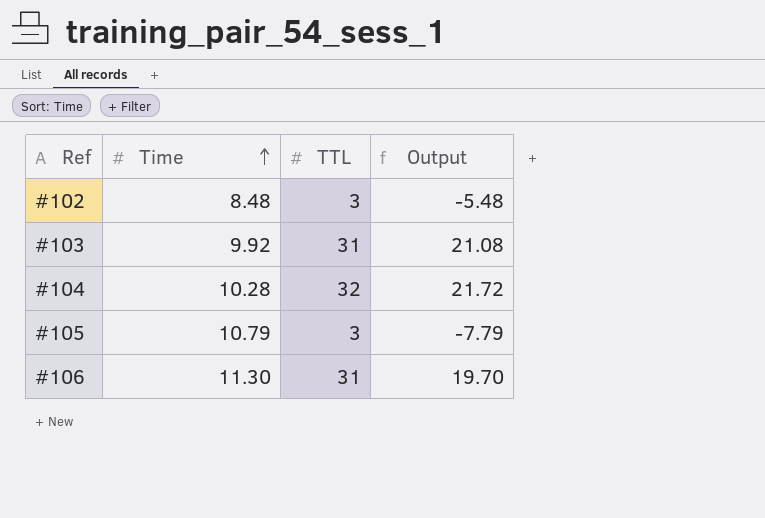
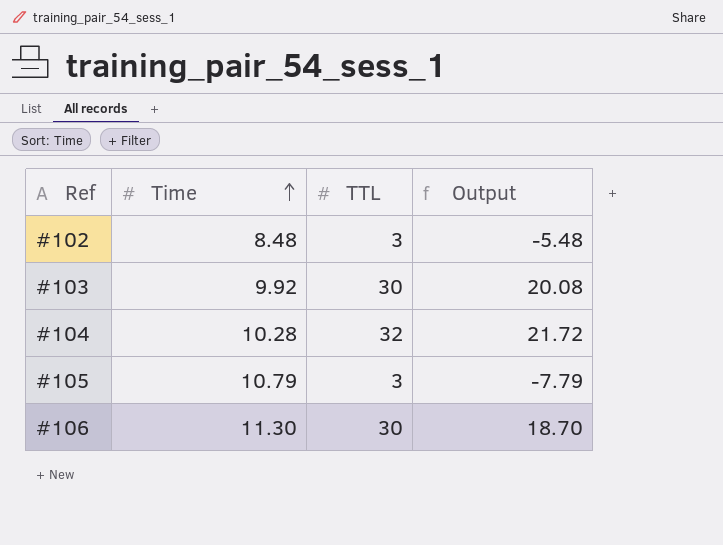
#103 | TTL: 31 -> 30
#103 | Output: 21.08 -> 20.08
#106 | TTL: 31 -> 30
#106 | Output: 19.70 -> 18.70

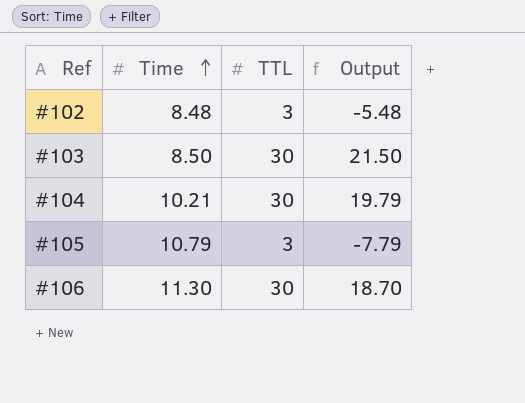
#103 | Time: 9.92 -> 8.50
#103 | Output: 20.08 -> 21.50
#104 | Time: 10.28 -> 10.21
#104 | TTL: 32 -> 30
#104 | Output: 21.72 -> 19.79

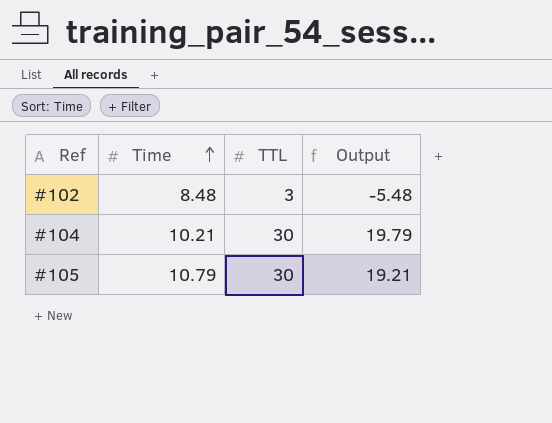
row #103: 8.50 | 30 | 21.50 -> none
row #106: 11.30 | 30 | 18.70 -> none
#105 | TTL: 3 -> 30
#105 | Output: -7.79 -> 19.21

